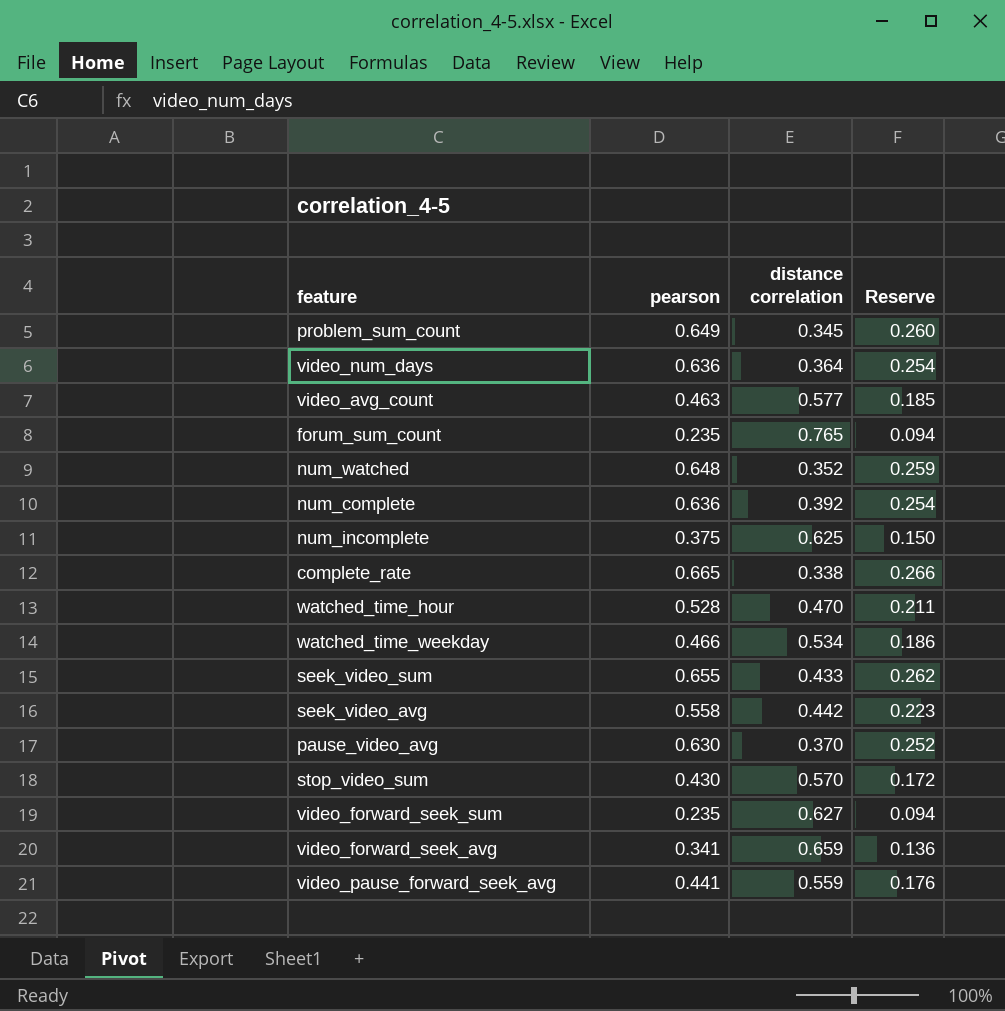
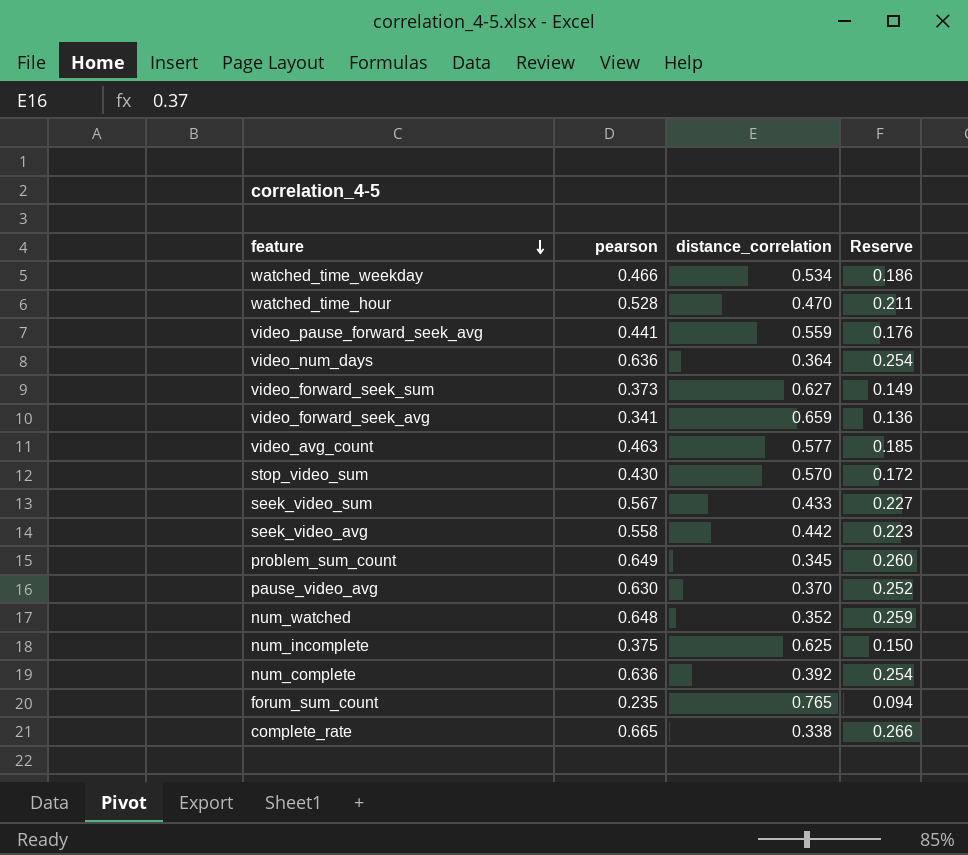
row order: none -> feature descending
column name: distance correlation -> distance_correlation
video_forward_seek_sum | pearson: 0.235 -> 0.373
video_forward_seek_sum | Reserve: 0.094 -> 0.149
seek_video_sum | pearson: 0.655 -> 0.567
seek_video_sum | Reserve: 0.262 -> 0.227

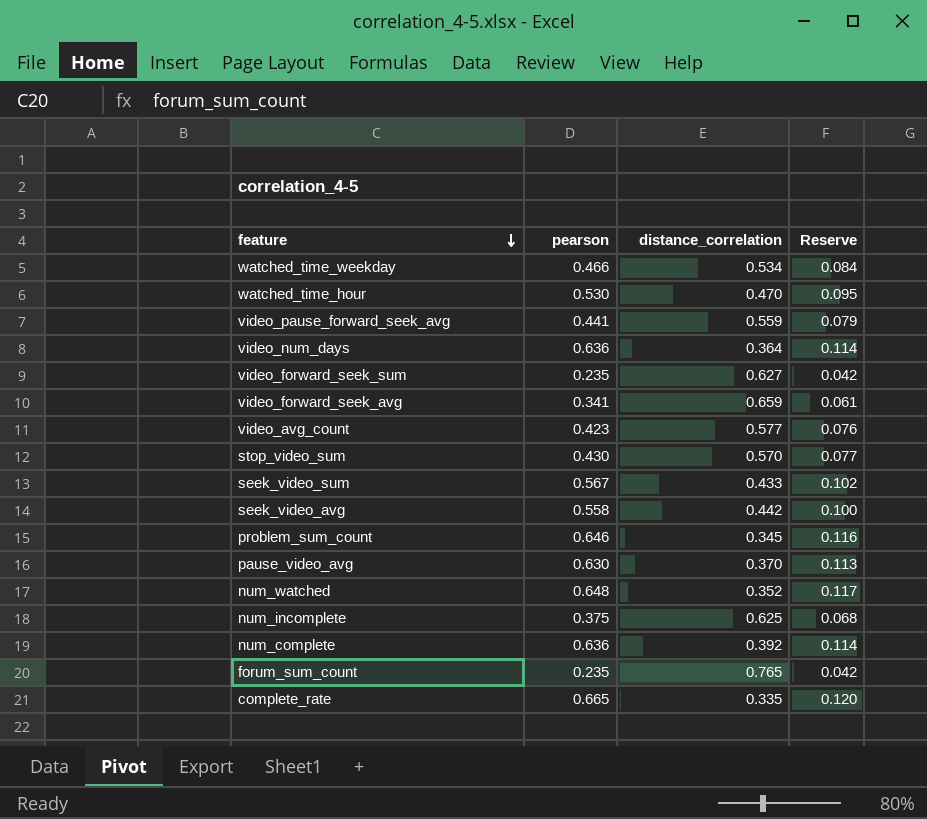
column Reserve | formula: [pearson] * 0.4 -> [pearson] * 0.18
watched_time_hour | pearson: 0.528 -> 0.530
video_forward_seek_sum | pearson: 0.373 -> 0.235
video_avg_count | pearson: 0.463 -> 0.423
problem_sum_count | pearson: 0.649 -> 0.646
complete_rate | distance_correlation: 0.338 -> 0.335

